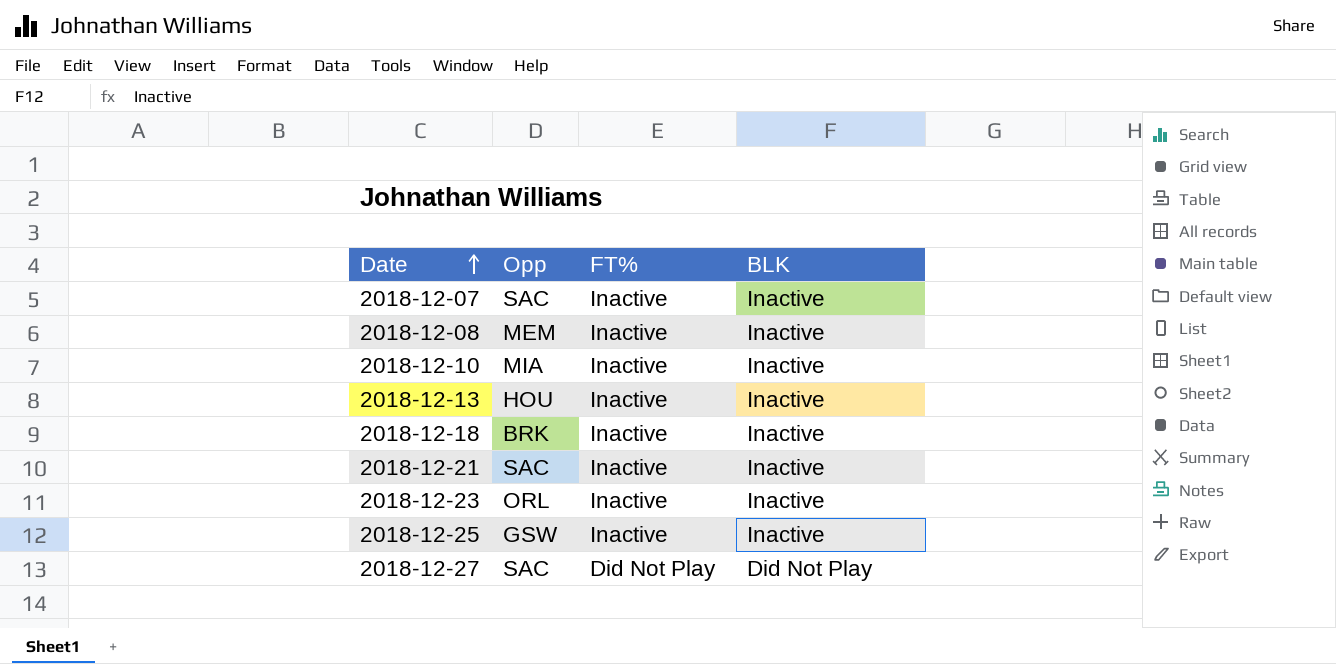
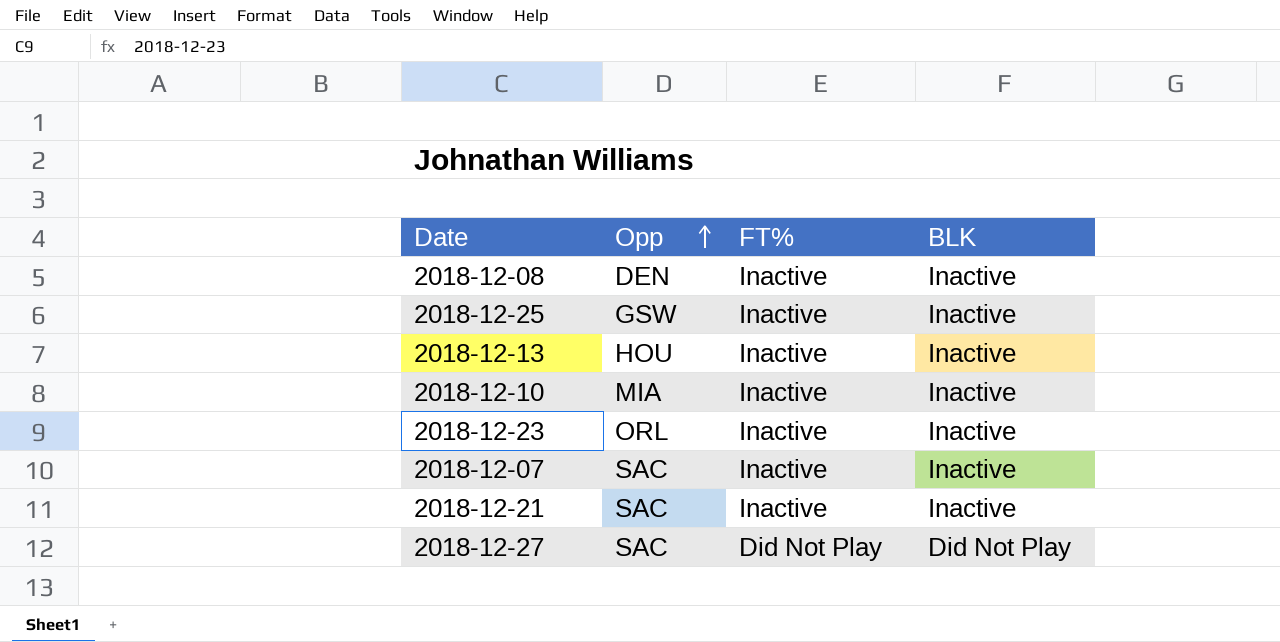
row order: Date ascending -> Opp ascending
row 2018-12-18: BRK | Inactive | Inactive -> none
2018-12-08 | Opp: MEM -> DEN

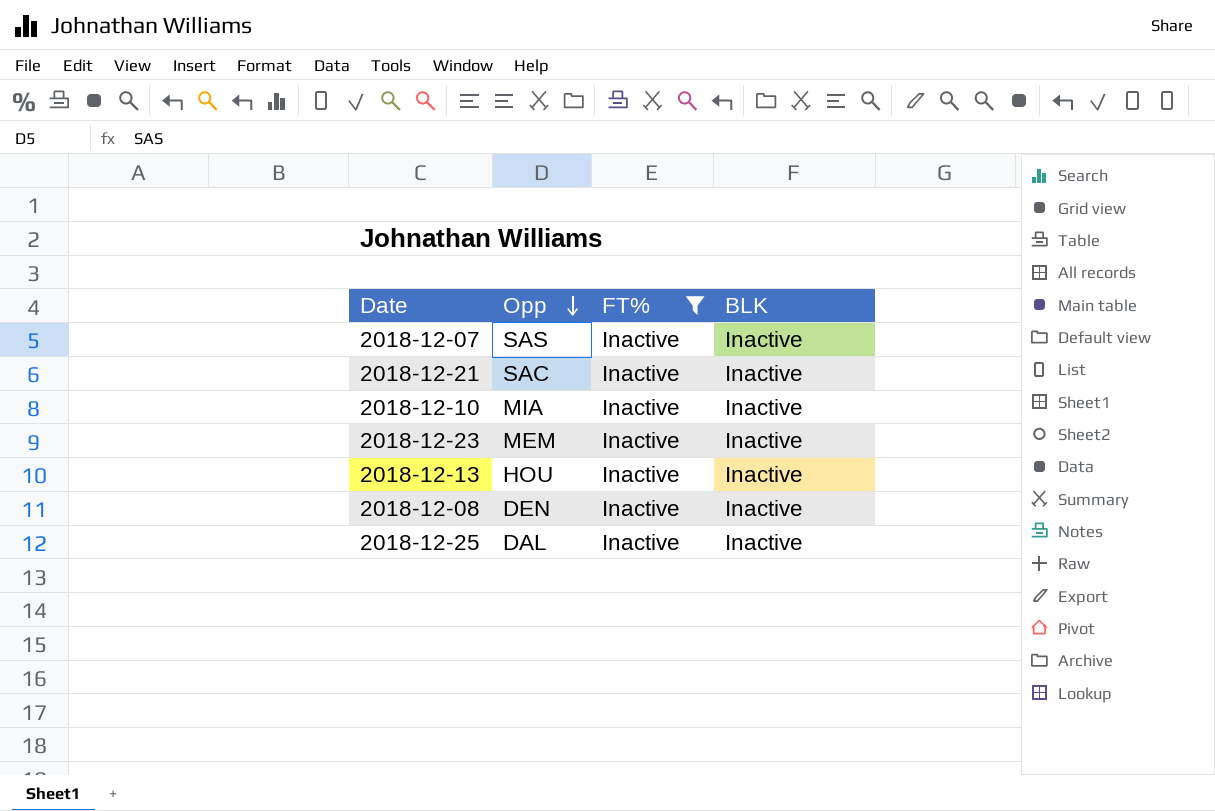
filter: none -> FT% = Inactive
row order: Opp ascending -> Opp descending
2018-12-07 | Opp: SAC -> SAS
2018-12-23 | Opp: ORL -> MEM
2018-12-25 | Opp: GSW -> DAL

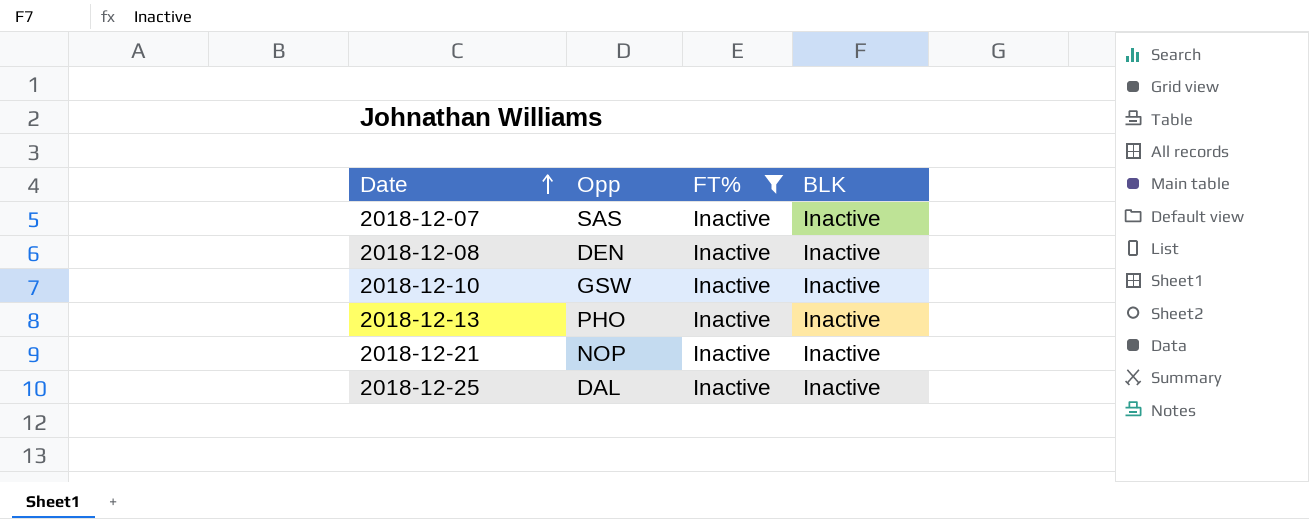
row order: Opp descending -> Date ascending
row 2018-12-23: MEM | Inactive | Inactive -> none
2018-12-10 | Opp: MIA -> GSW
2018-12-13 | Opp: HOU -> PHO
2018-12-21 | Opp: SAC -> NOP

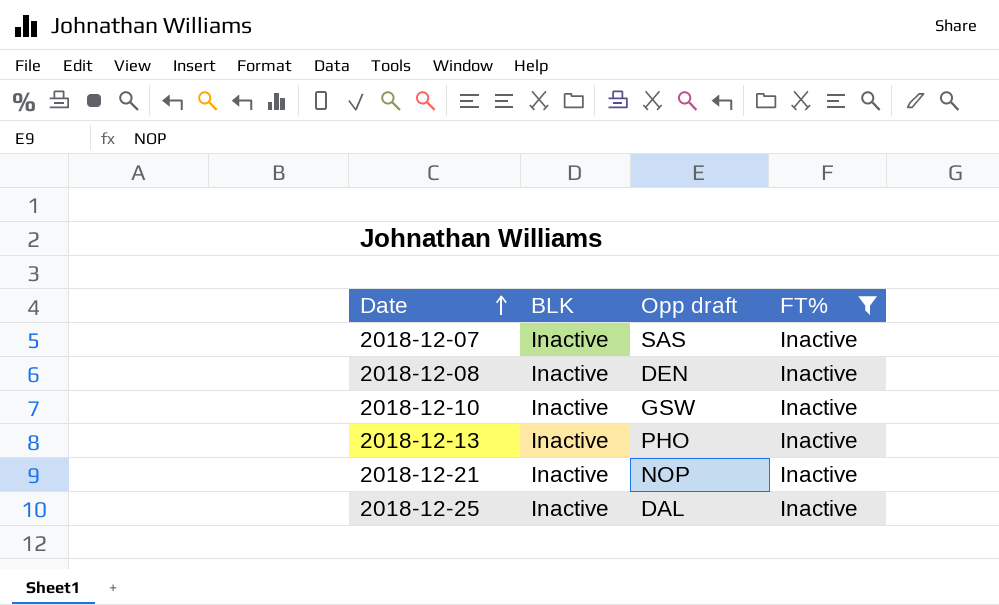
column BLK | position: 4 -> 2
column name: Opp -> Opp draft

